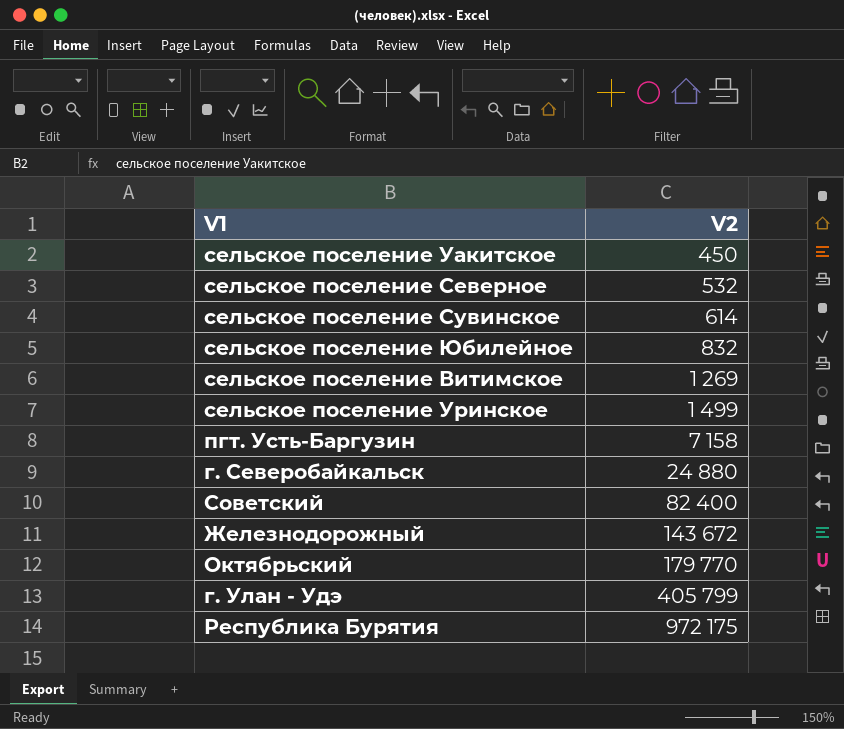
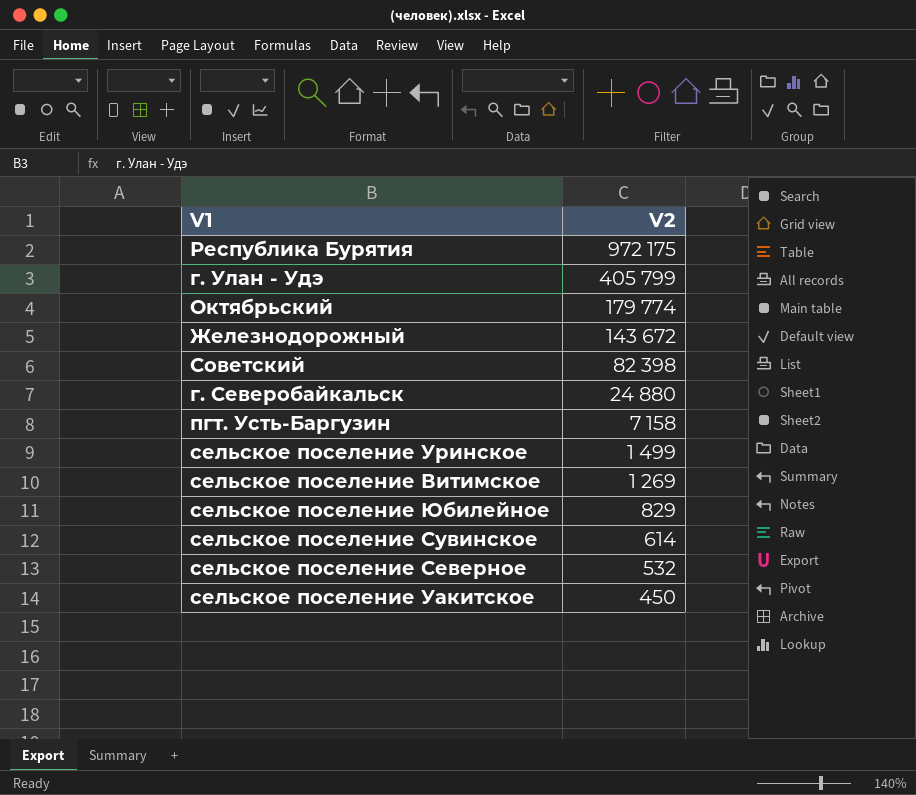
row order: V2 ascending -> V2 descending
Октябрьский | V2: 179 770 -> 179 774
Советский | V2: 82 400 -> 82 398
сельское поселение Юбилейное | V2: 832 -> 829

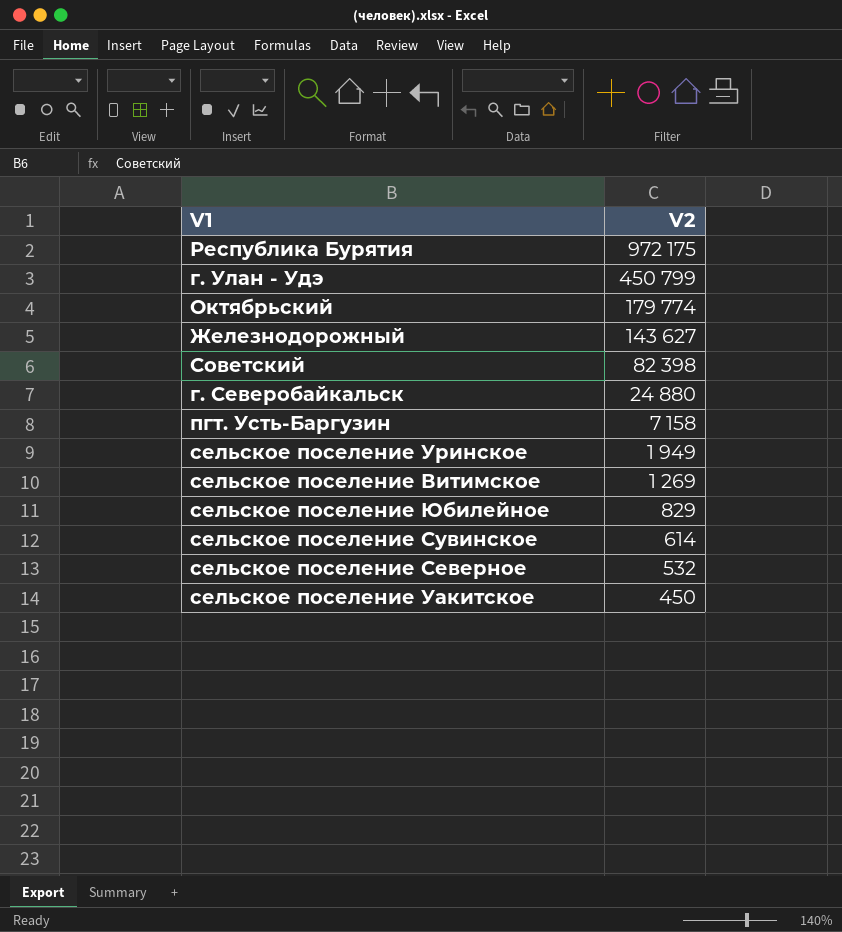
г. Улан - Удэ | V2: 405 799 -> 450 799
Железнодорожный | V2: 143 672 -> 143 627
сельское поселение Уринское | V2: 1 499 -> 1 949

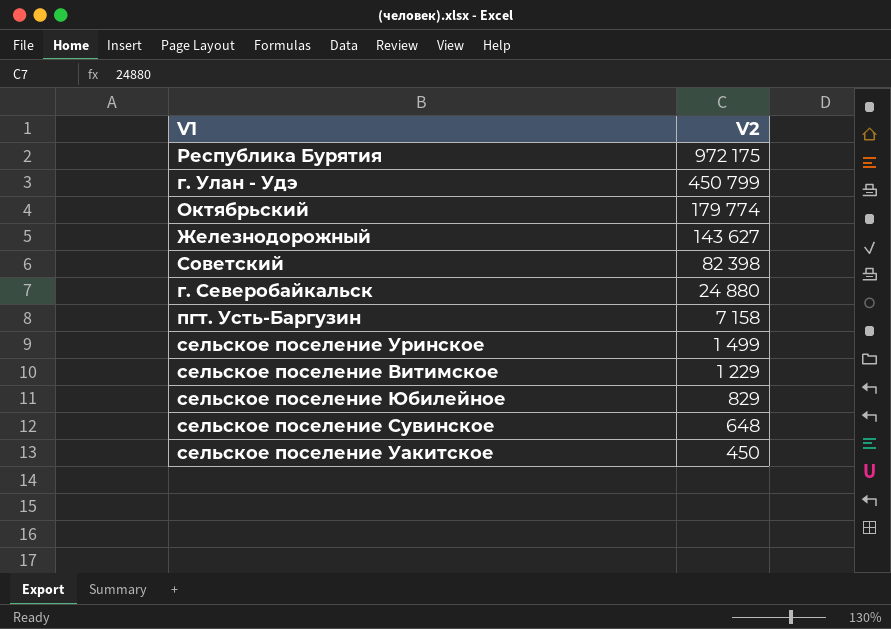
row сельское поселение Северное: 532 -> none
сельское поселение Уринское | V2: 1 949 -> 1 499
сельское поселение Витимское | V2: 1 269 -> 1 229
сельское поселение Сувинское | V2: 614 -> 648

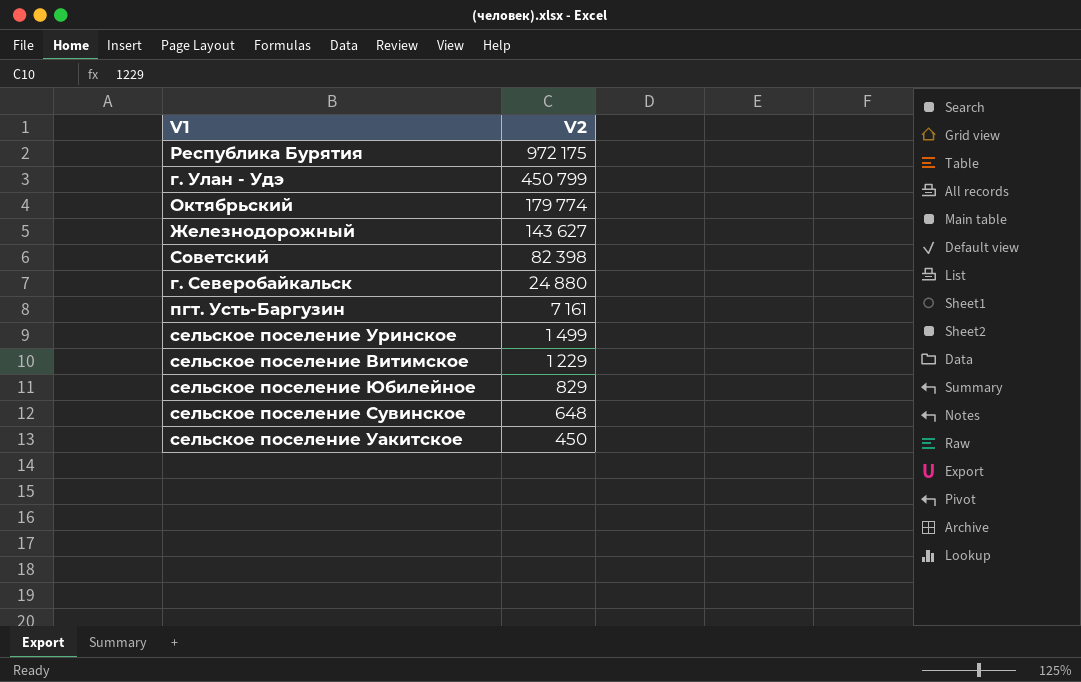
пгт. Усть-Баргузин | V2: 7 158 -> 7 161

